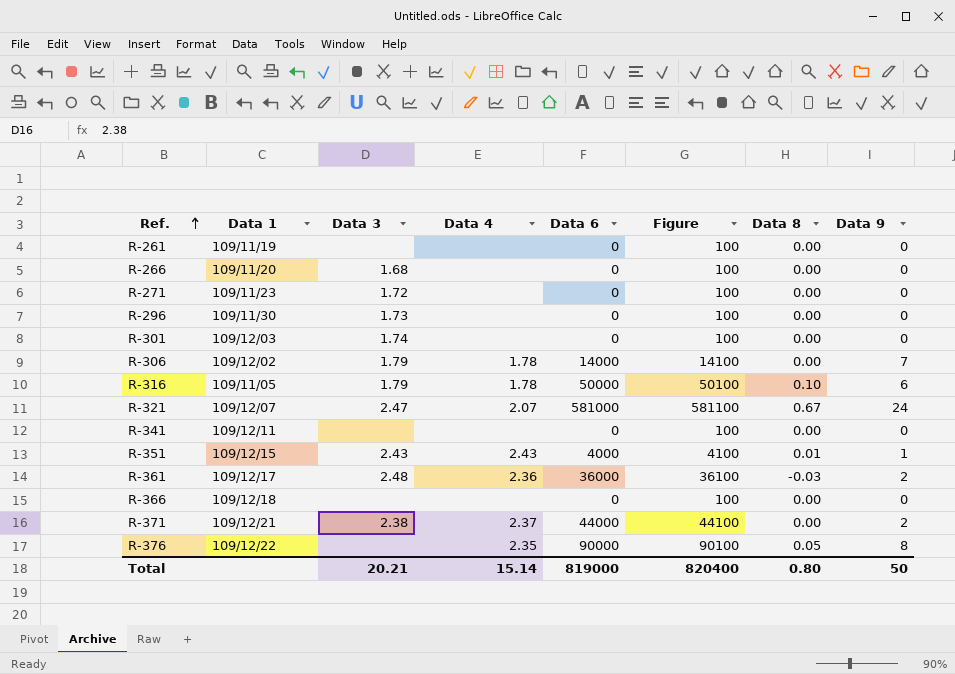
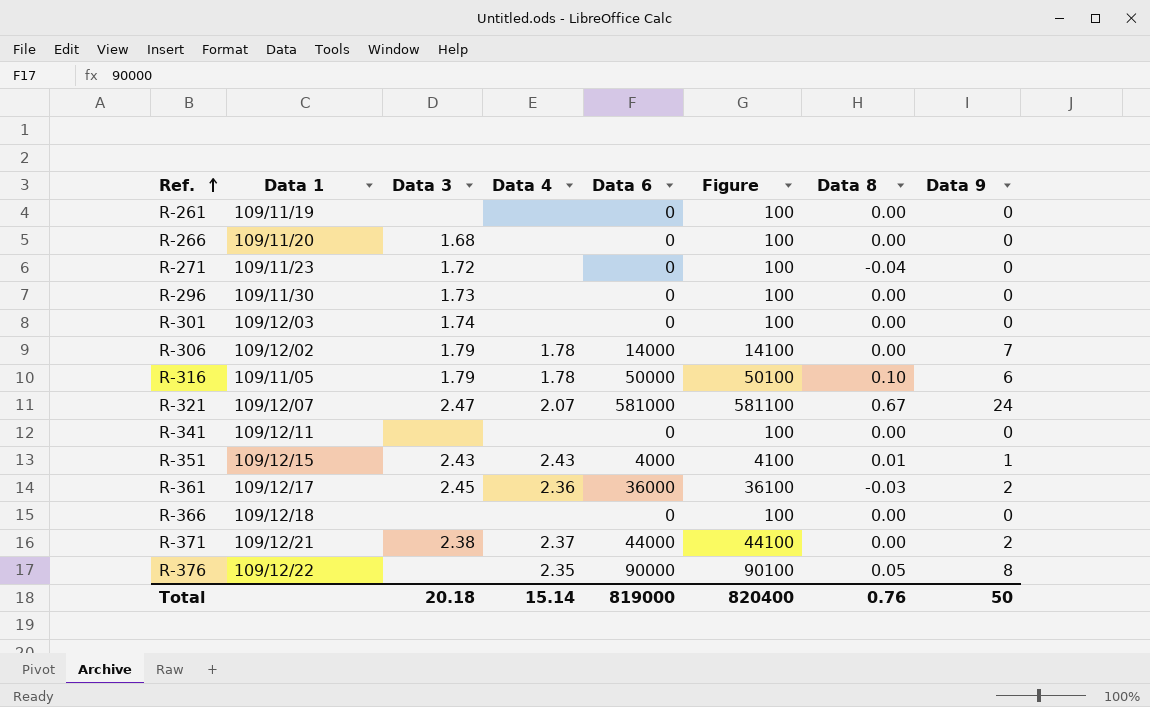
R-271 | Data 8: 0.00 -> -0.04
R-361 | Data 3: 2.48 -> 2.45
Total | Data 3: 20.21 -> 20.18
Total | Data 8: 0.80 -> 0.76

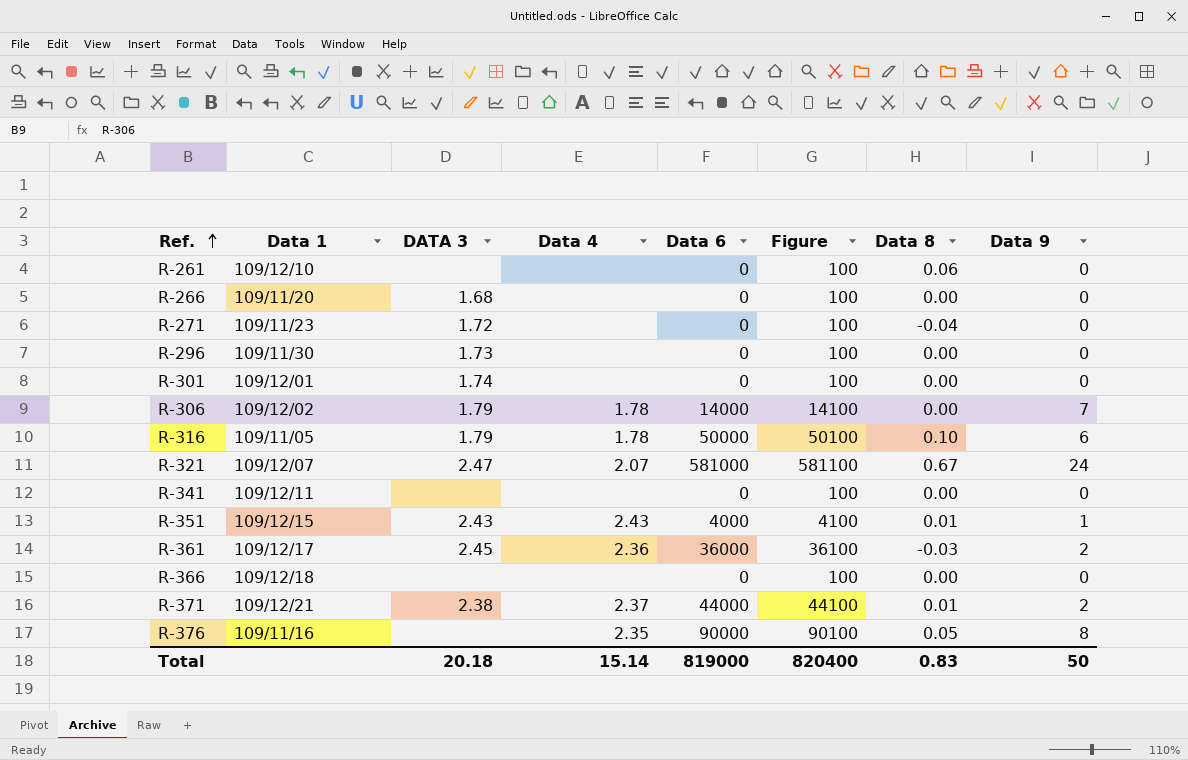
column name: Data 3 -> DATA 3
R-261 | Data 1: 109/11/19 -> 109/12/10
R-261 | Data 8: 0.00 -> 0.06
R-301 | Data 1: 109/12/03 -> 109/12/01
R-371 | Data 8: 0.00 -> 0.01
R-376 | Data 1: 109/12/22 -> 109/11/16
Total | Data 8: 0.76 -> 0.83

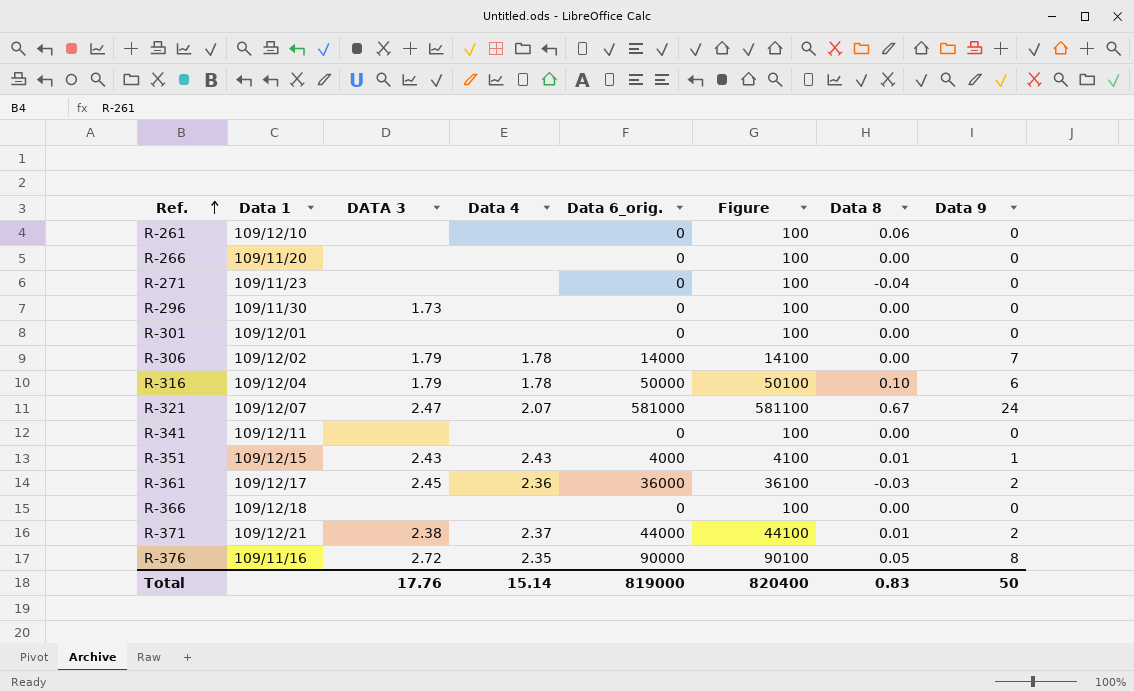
column name: Data 6 -> Data 6_orig.
R-266 | DATA 3: 1.68 -> none
R-271 | DATA 3: 1.72 -> none
R-301 | DATA 3: 1.74 -> none
R-316 | Data 1: 109/11/05 -> 109/12/04
R-376 | DATA 3: none -> 2.72
Total | DATA 3: 20.18 -> 17.76

